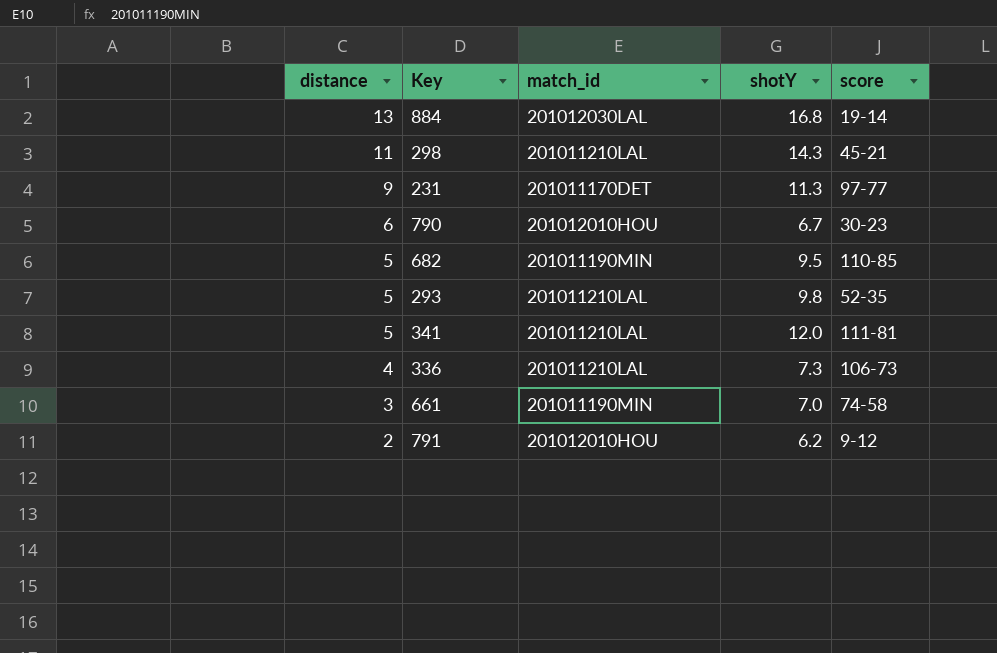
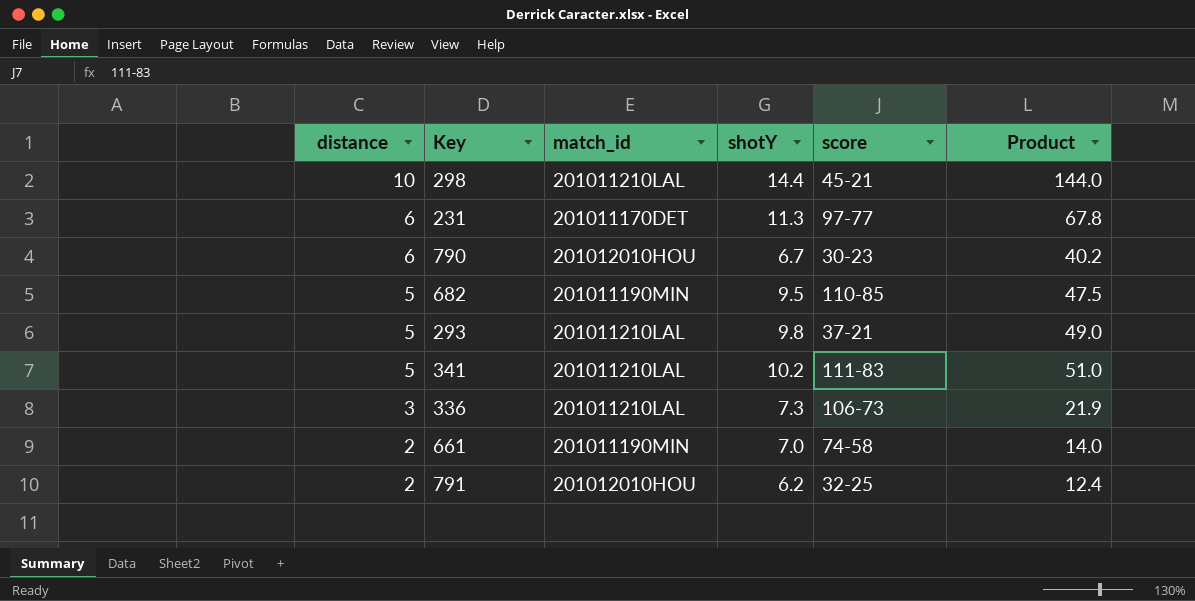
column Product | formula: none -> [distance] * [shotY]
row 884: 13 | 201012030LAL | 16.8 | 19-14 -> none
298 | distance: 11 -> 10
298 | shotY: 14.3 -> 14.4
231 | distance: 9 -> 6
293 | score: 52-35 -> 37-21
341 | shotY: 12.0 -> 10.2
341 | score: 111-81 -> 111-83
336 | distance: 4 -> 3
661 | distance: 3 -> 2
791 | score: 9-12 -> 32-25

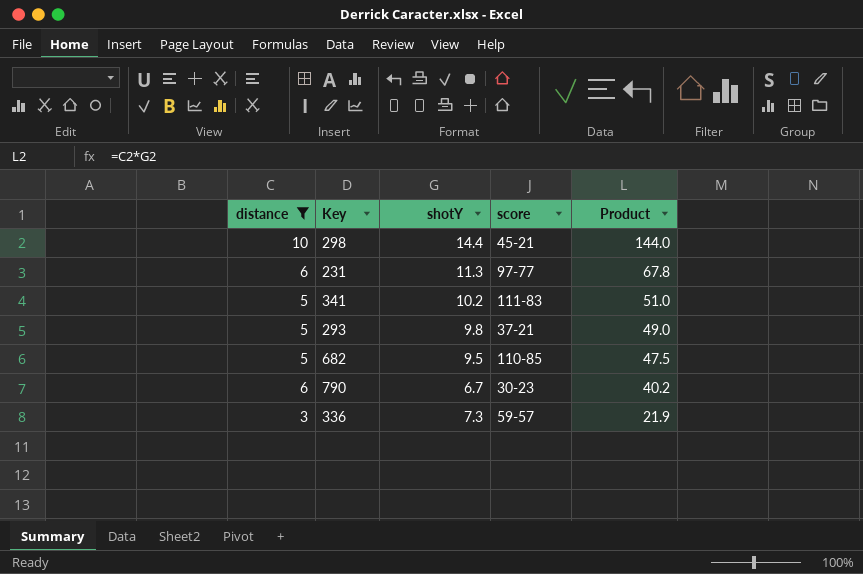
filter: none -> distance != 2
row order: distance descending -> Product descending
column match_id | position: 3 -> none
336 | score: 106-73 -> 59-57

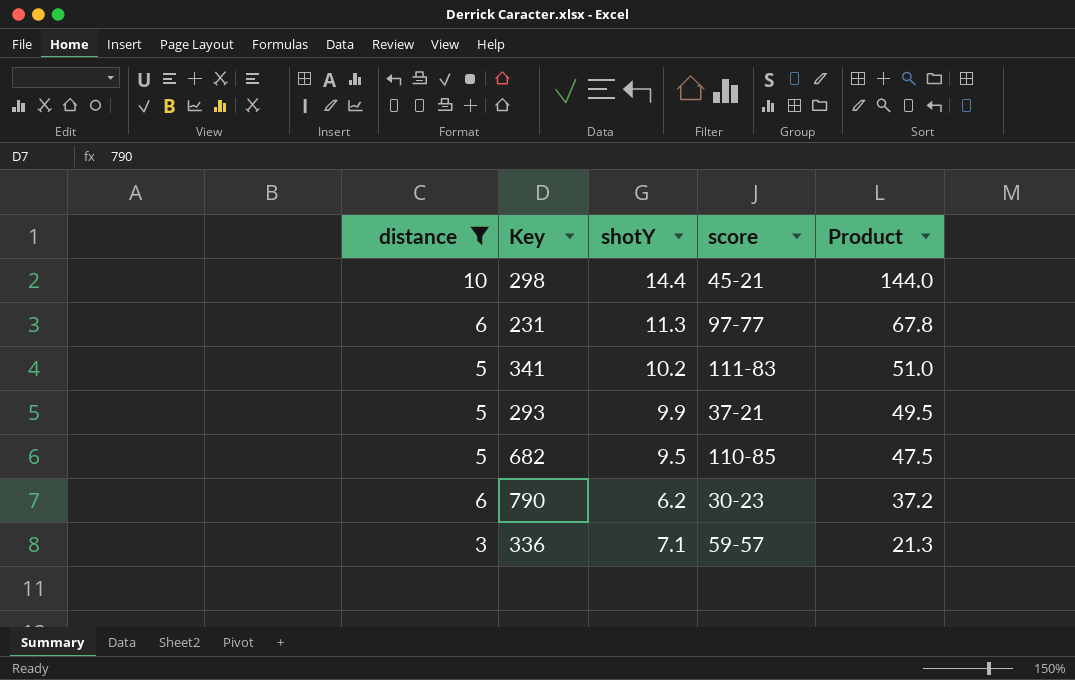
293 | shotY: 9.8 -> 9.9
293 | Product: 49.0 -> 49.5
790 | shotY: 6.7 -> 6.2
790 | Product: 40.2 -> 37.2
336 | shotY: 7.3 -> 7.1
336 | Product: 21.9 -> 21.3

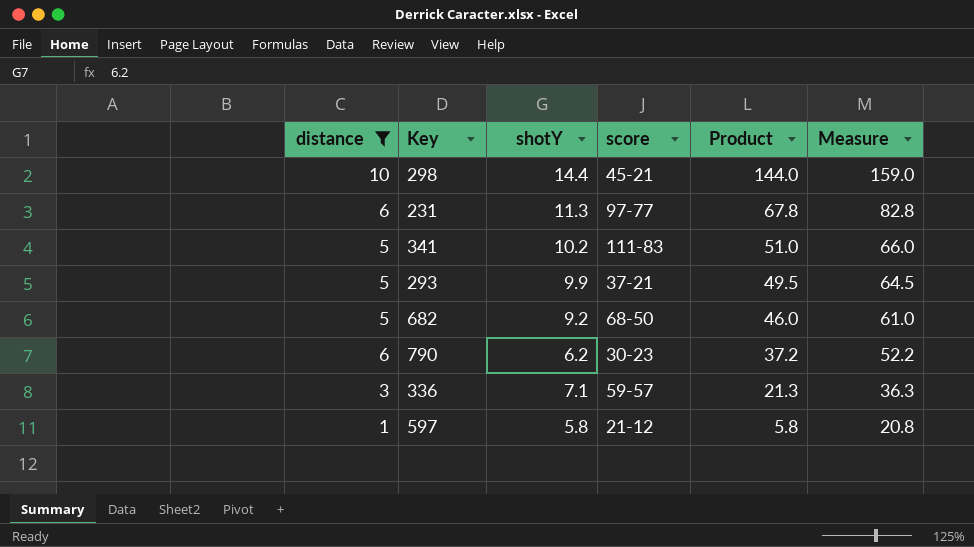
column Measure | formula: none -> [Product] + 15
682 | shotY: 9.5 -> 9.2
682 | score: 110-85 -> 68-50
682 | Product: 47.5 -> 46.0
row 597: none -> 1 | 5.8 | 21-12 | 5.8 | 20.8

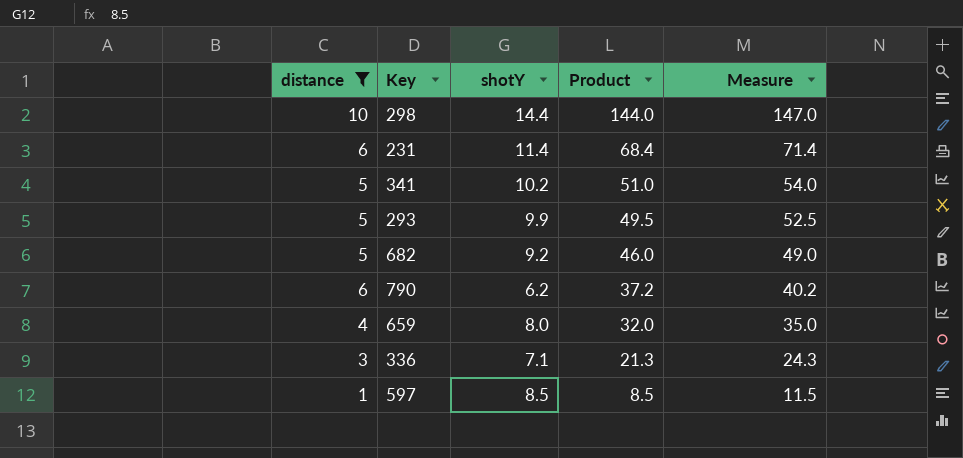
column score | position: 4 -> none
column Measure | formula: [Product] + 15 -> [Product] + 3
231 | shotY: 11.3 -> 11.4
231 | Product: 67.8 -> 68.4
row 659: none -> 4 | 8.0 | 32.0 | 35.0
597 | shotY: 5.8 -> 8.5
597 | Product: 5.8 -> 8.5

